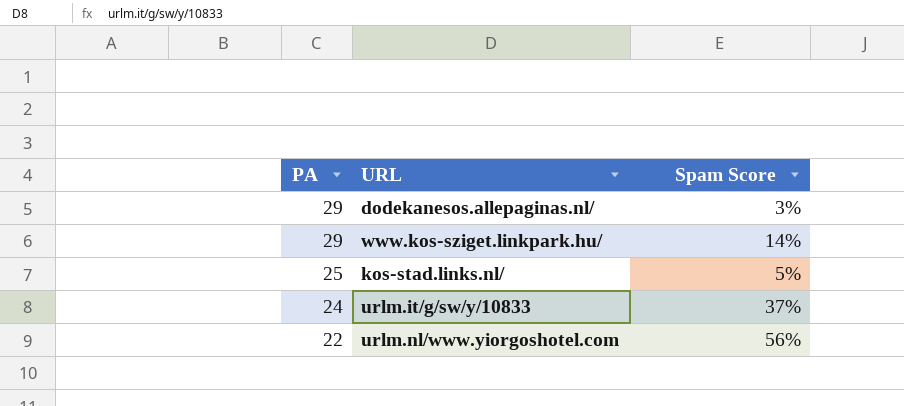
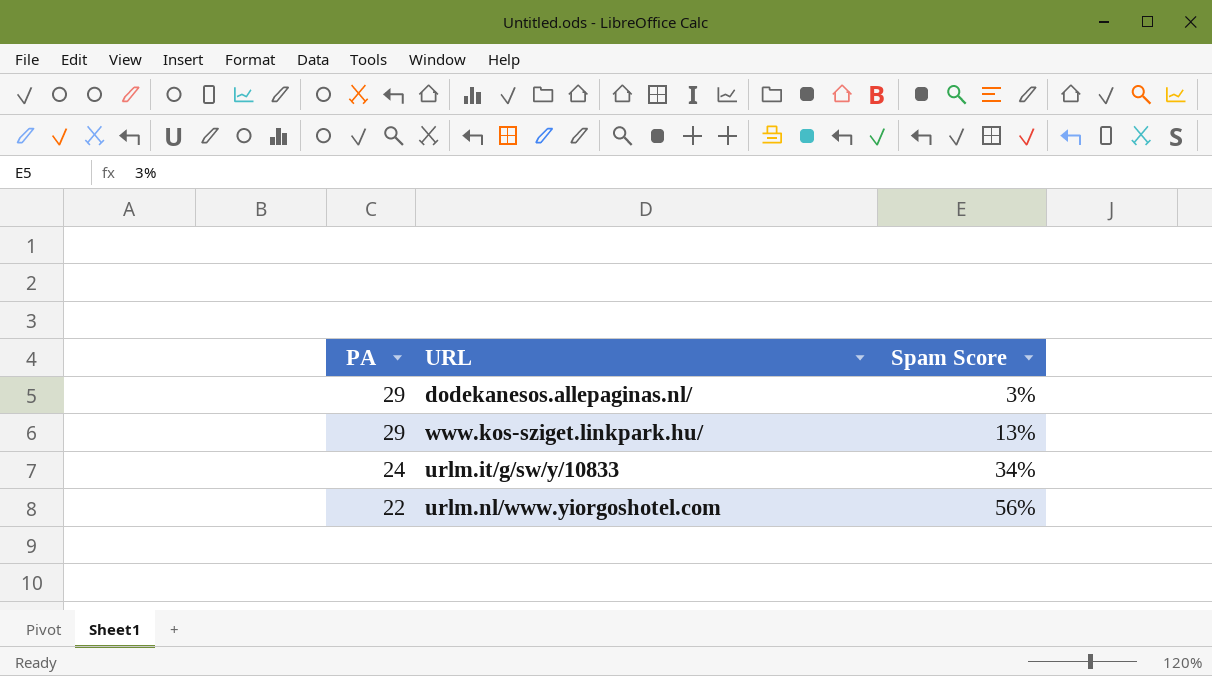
row kos-stad.links.nl/: 25 | 5% -> none
www.kos-sziget.linkpark.hu/ | Spam Score: 14% -> 13%
urlm.it/g/sw/y/10833 | Spam Score: 37% -> 34%

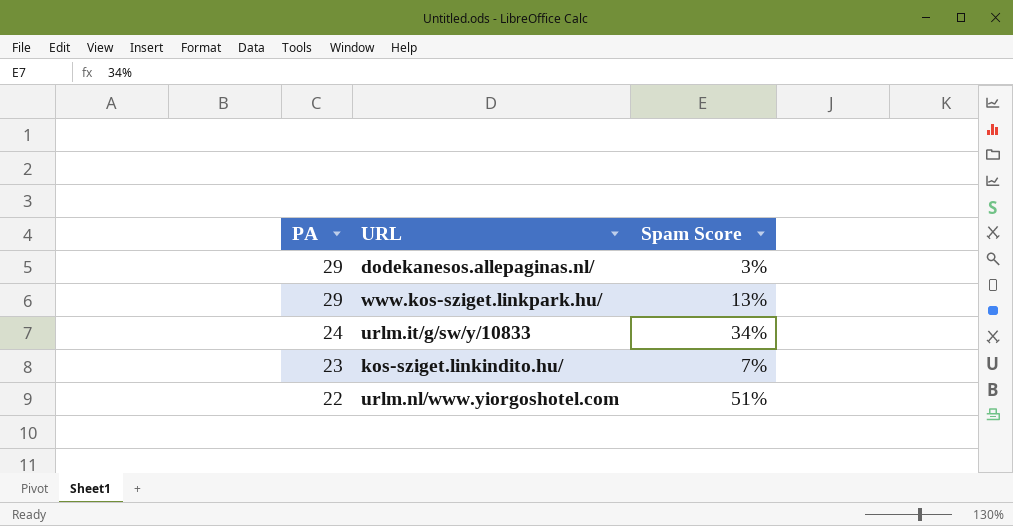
row kos-sziget.linkindito.hu/: none -> 23 | 7%
urlm.nl/www.yiorgoshotel.com | Spam Score: 56% -> 51%

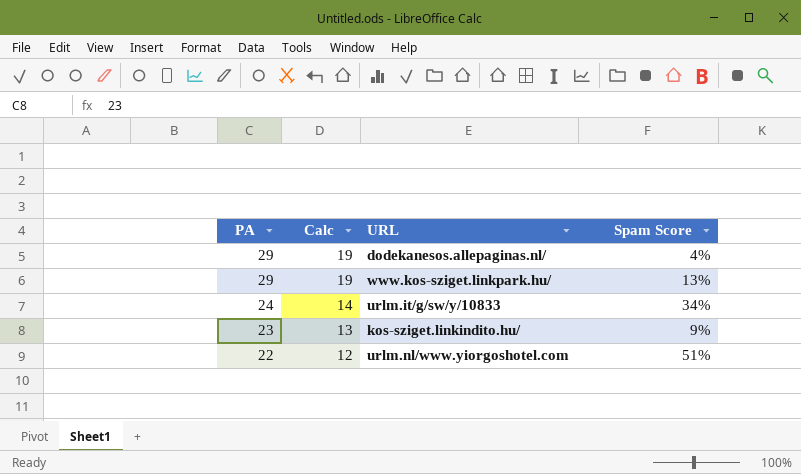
column Calc | formula: none -> [PA] - 10
dodekanesos.allepaginas.nl/ | Spam Score: 3% -> 4%
kos-sziget.linkindito.hu/ | Spam Score: 7% -> 9%

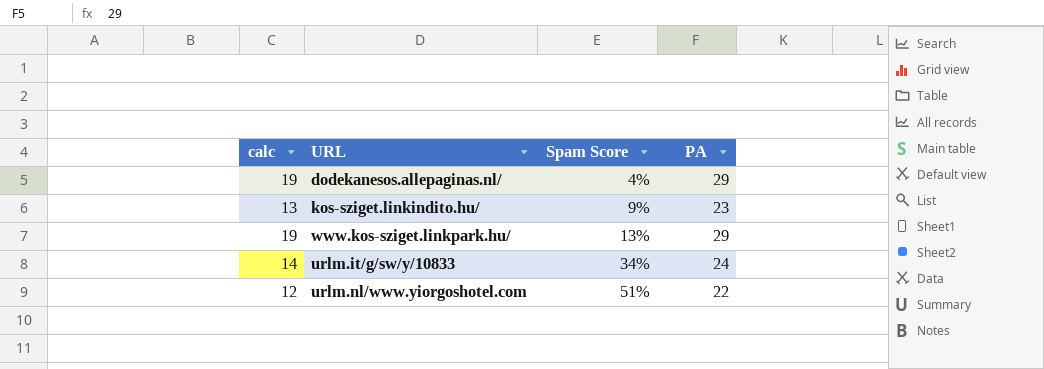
row order: PA descending -> Spam Score ascending
column name: Calc -> calc
column PA | position: 1 -> 4

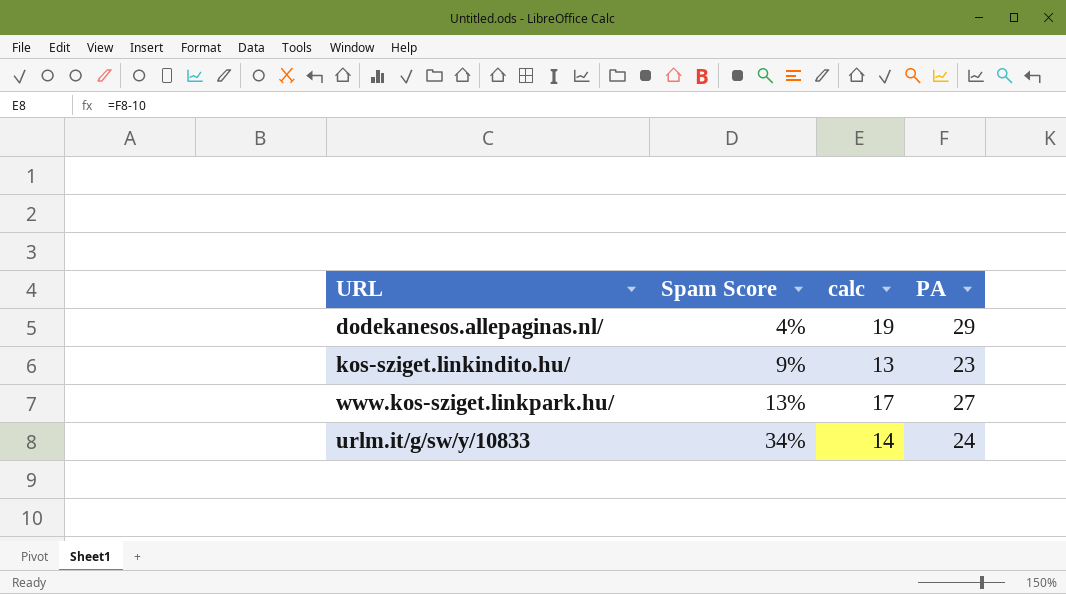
column calc | position: 1 -> 3
row urlm.nl/www.yiorgoshotel.com: 12 | 51% | 22 -> none
www.kos-sziget.linkpark.hu/ | calc: 19 -> 17
www.kos-sziget.linkpark.hu/ | PA: 29 -> 27

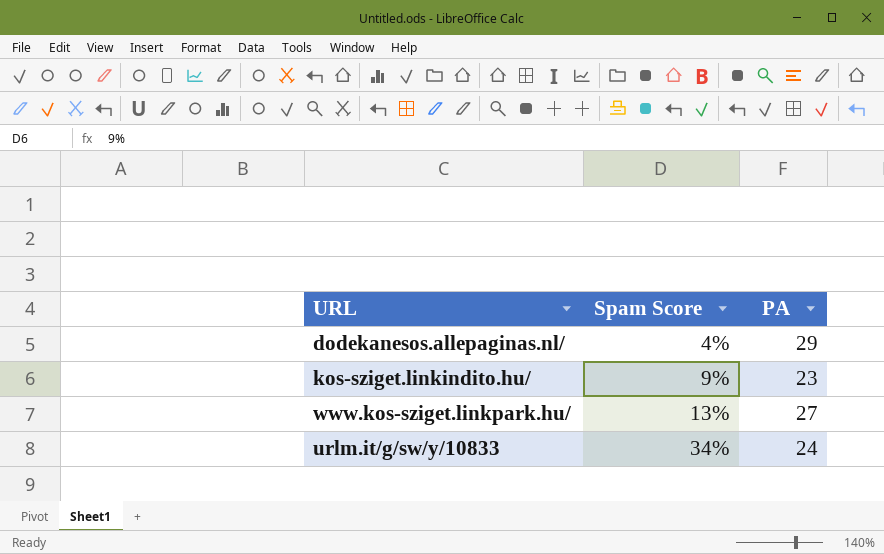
column calc | formula: [PA] - 10 -> none

